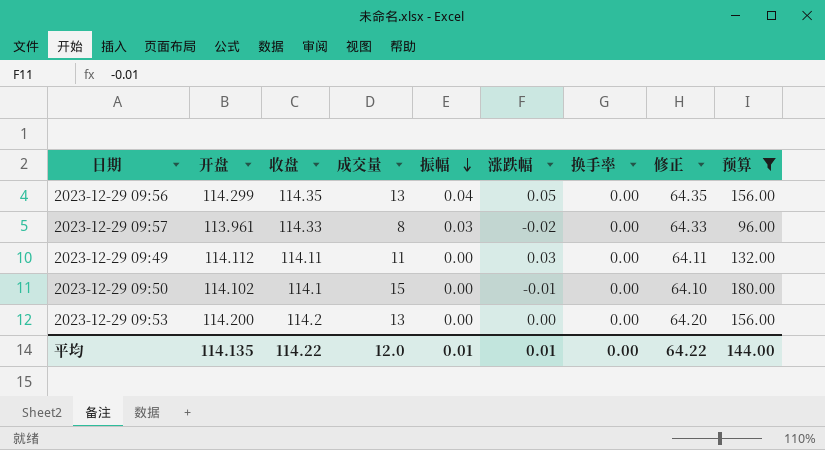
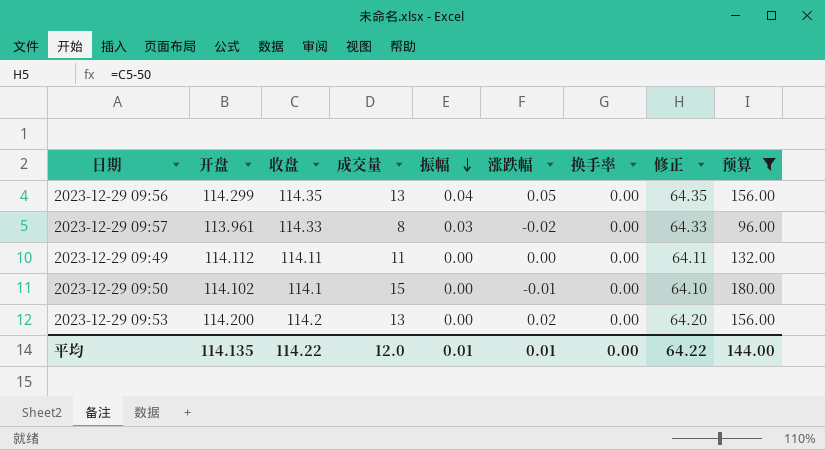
2023-12-29 09:49 | 涨跌幅: 0.03 -> 0.00
2023-12-29 09:53 | 涨跌幅: 0.00 -> 0.02

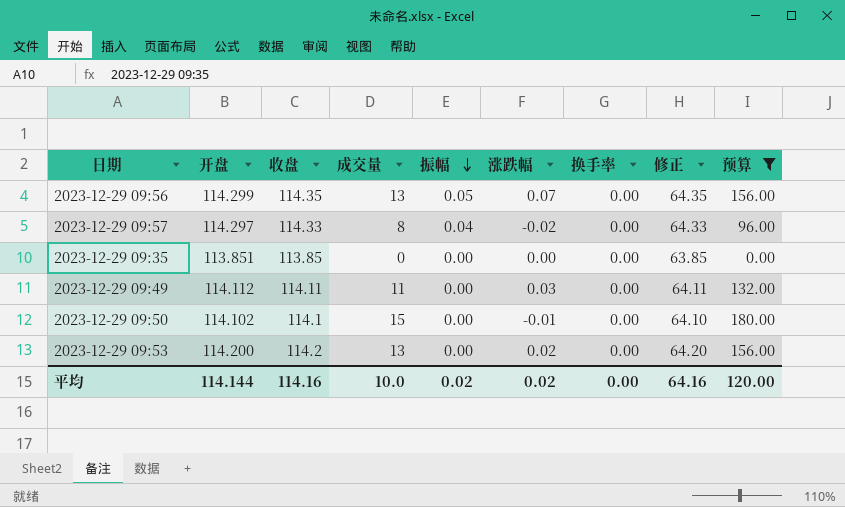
2023-12-29 09:56 | 振幅: 0.04 -> 0.05
2023-12-29 09:56 | 涨跌幅: 0.05 -> 0.07
2023-12-29 09:57 | 开盘: 113.961 -> 114.297
2023-12-29 09:57 | 振幅: 0.03 -> 0.04
row 2023-12-29 09:35: none -> 113.851 | 113.85 | 0 | 0.00 | 0.00 | 0.00 | 63.85 | 0.00
2023-12-29 09:49 | 涨跌幅: 0.00 -> 0.03
平均 | 开盘: 114.135 -> 114.144
平均 | 收盘: 114.22 -> 114.16
平均 | 成交量: 12.0 -> 10.0
平均 | 振幅: 0.01 -> 0.02
平均 | 涨跌幅: 0.01 -> 0.02
平均 | 修正: 64.22 -> 64.16
平均 | 预算: 144.00 -> 120.00

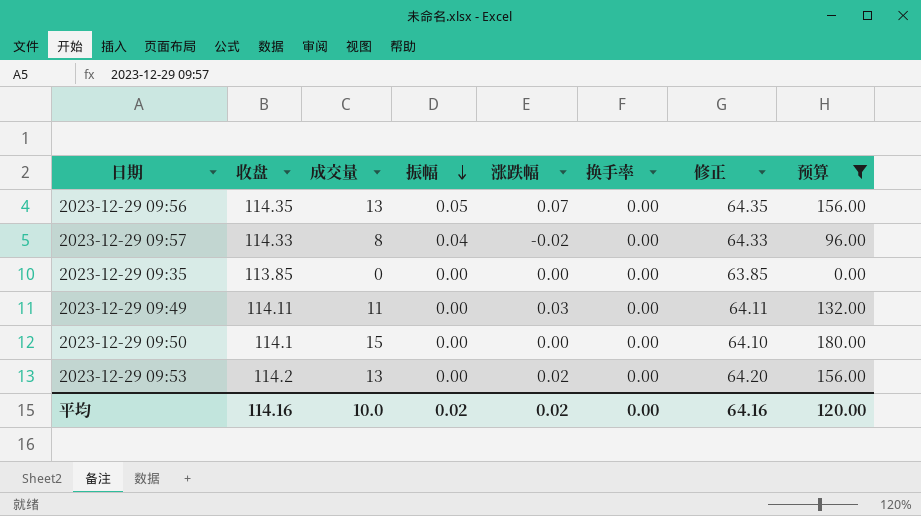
column 开盘 | position: 2 -> none
2023-12-29 09:50 | 涨跌幅: -0.01 -> 0.00

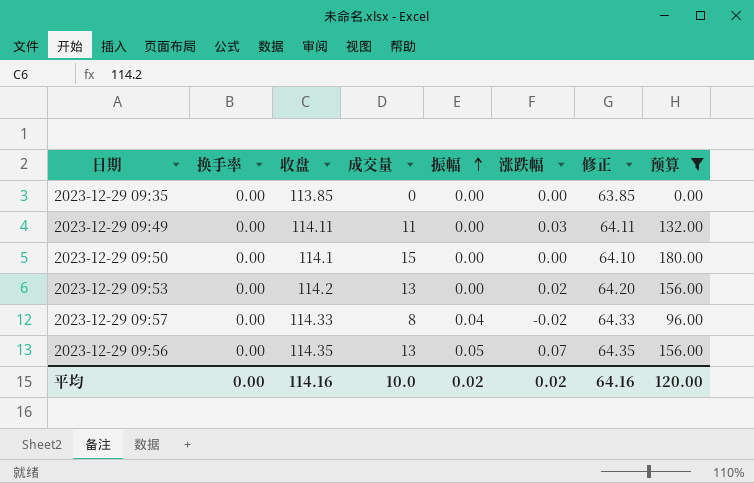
row order: 振幅 descending -> 振幅 ascending
column 换手率 | position: 6 -> 2

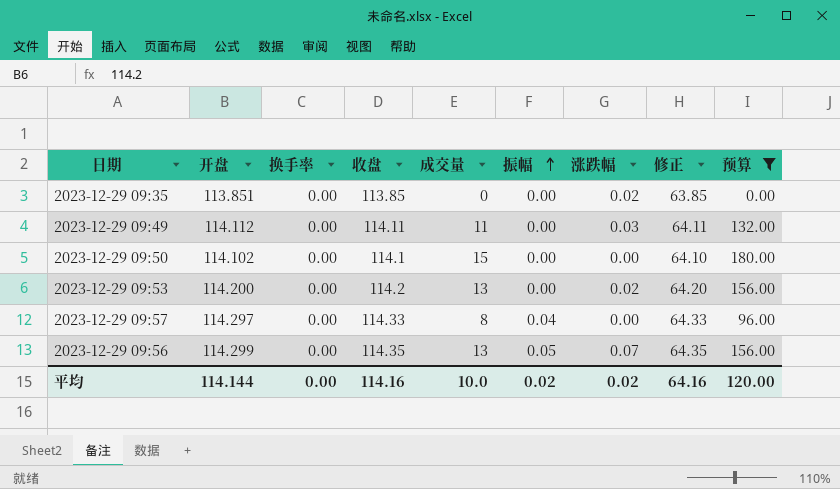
column 开盘 | position: none -> 2
2023-12-29 09:35 | 涨跌幅: 0.00 -> 0.02
2023-12-29 09:57 | 涨跌幅: -0.02 -> 0.00

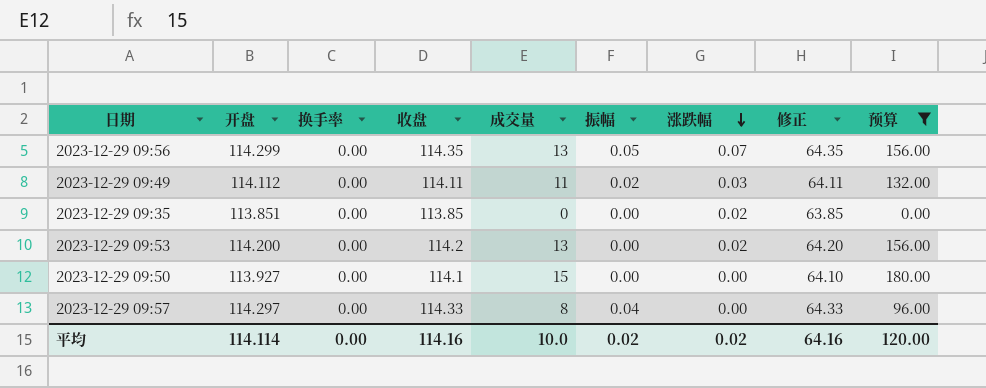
row order: 振幅 ascending -> 涨跌幅 descending
2023-12-29 09:49 | 振幅: 0.00 -> 0.02
2023-12-29 09:50 | 开盘: 114.102 -> 113.927
平均 | 开盘: 114.144 -> 114.114

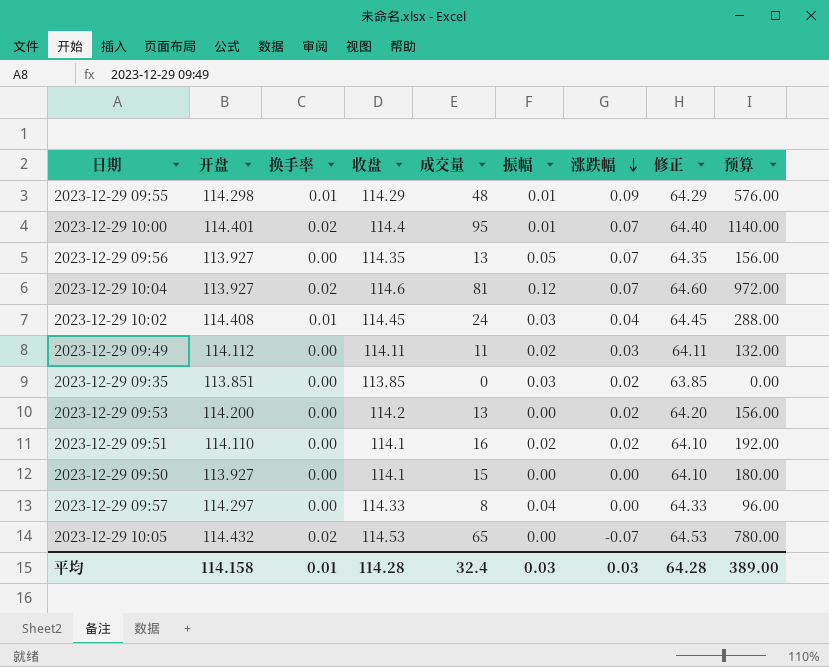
filter: 预算 <= 180.00 -> none
2023-12-29 09:56 | 开盘: 114.299 -> 113.927
2023-12-29 09:35 | 振幅: 0.00 -> 0.03
平均 | 开盘: 114.114 -> 114.158
平均 | 换手率: 0.00 -> 0.01
平均 | 收盘: 114.16 -> 114.28
平均 | 成交量: 10.0 -> 32.4
平均 | 振幅: 0.02 -> 0.03
平均 | 涨跌幅: 0.02 -> 0.03
平均 | 修正: 64.16 -> 64.28
平均 | 预算: 120.00 -> 389.00

